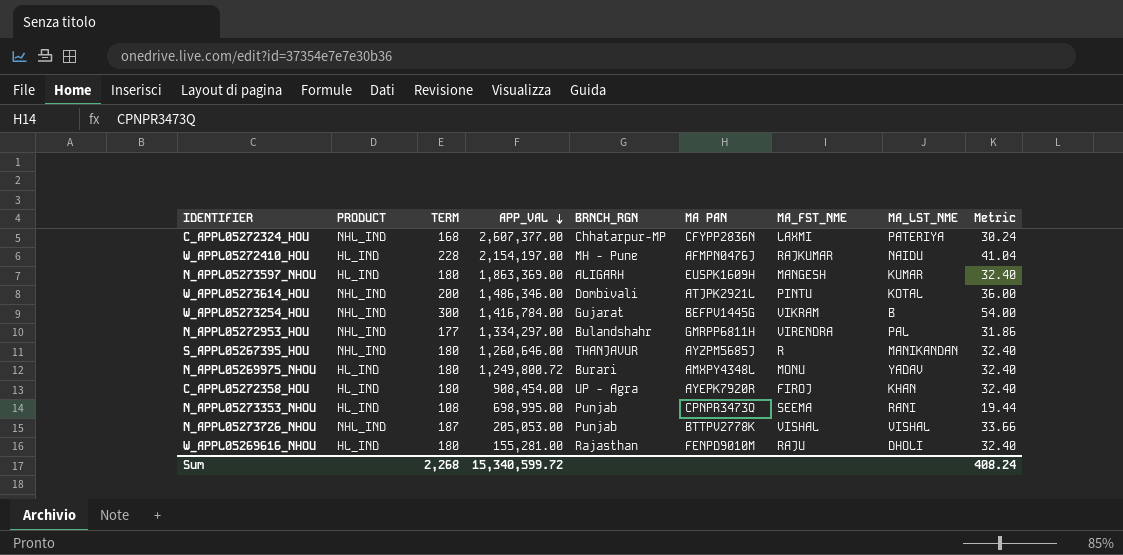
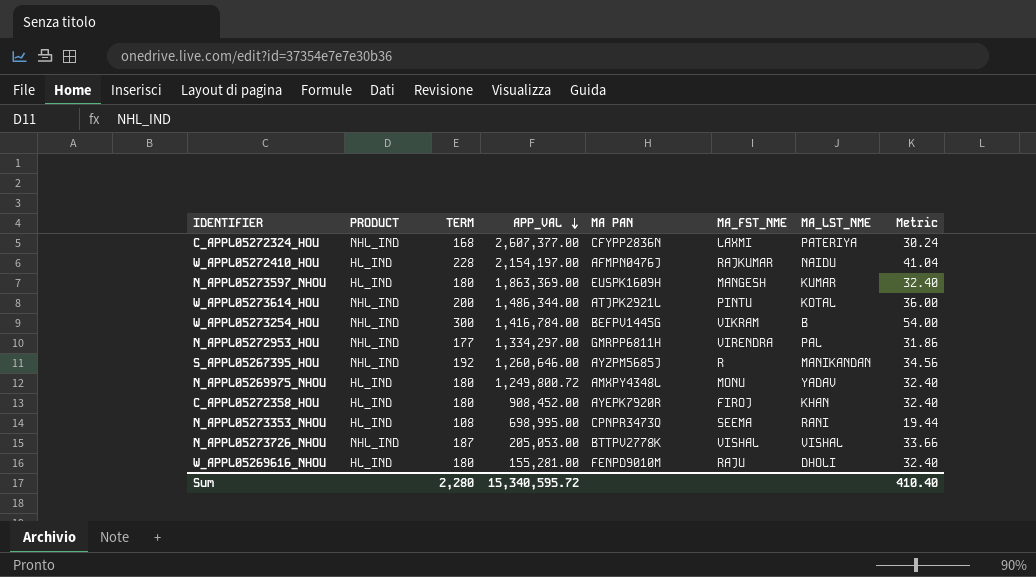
column BRNCH_RGN | position: 5 -> none
W_APPL05273614_HOU | APP_VAL: 1,486,346.00 -> 1,486,344.00
S_APPL05267395_HOU | TERM: 180 -> 192
S_APPL05267395_HOU | Metric: 32.40 -> 34.56
C_APPL05272358_HOU | APP_VAL: 908,454.00 -> 908,452.00
Sum | TERM: 2,268 -> 2,280
Sum | APP_VAL: 15,340,599.72 -> 15,340,595.72
Sum | Metric: 408.24 -> 410.40

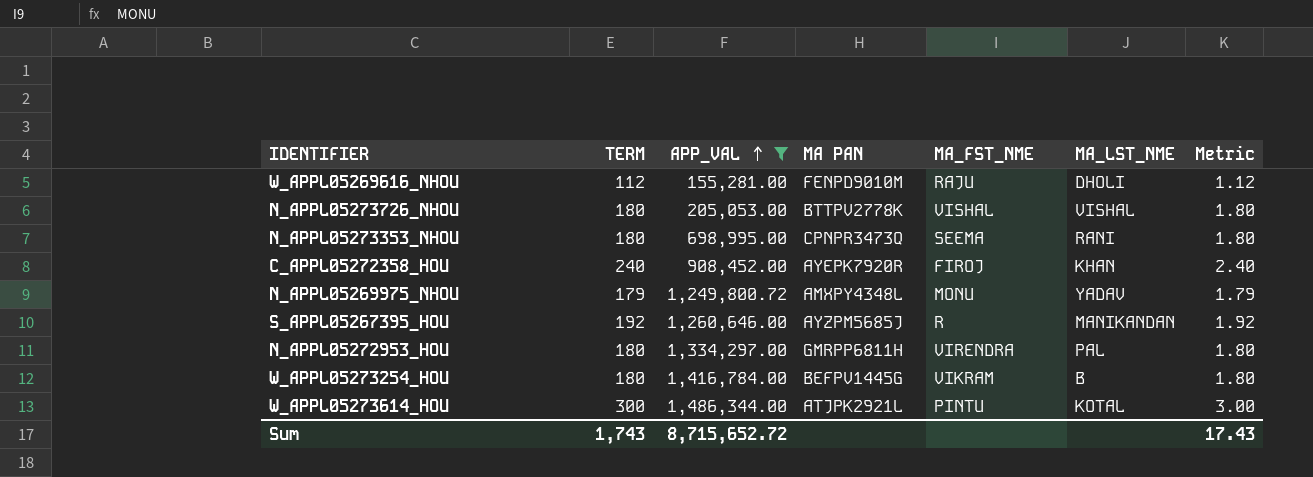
filter: none -> APP_VAL <= 1,486,344.00
row order: APP_VAL descending -> APP_VAL ascending
column PRODUCT | position: 2 -> none
column Metric | formula: [TERM] * 0.18 -> [TERM] * 0.01
W_APPL05269616_NHOU | TERM: 180 -> 112
N_APPL05273726_NHOU | TERM: 187 -> 180
N_APPL05273353_NHOU | TERM: 108 -> 180
C_APPL05272358_HOU | TERM: 180 -> 240
N_APPL05269975_NHOU | TERM: 180 -> 179
N_APPL05272953_HOU | TERM: 177 -> 180
W_APPL05273254_HOU | TERM: 300 -> 180
W_APPL05273614_HOU | TERM: 200 -> 300
Sum | TERM: 2,280 -> 1,743
Sum | APP_VAL: 15,340,595.72 -> 8,715,652.72
Sum | Metric: 410.40 -> 17.43

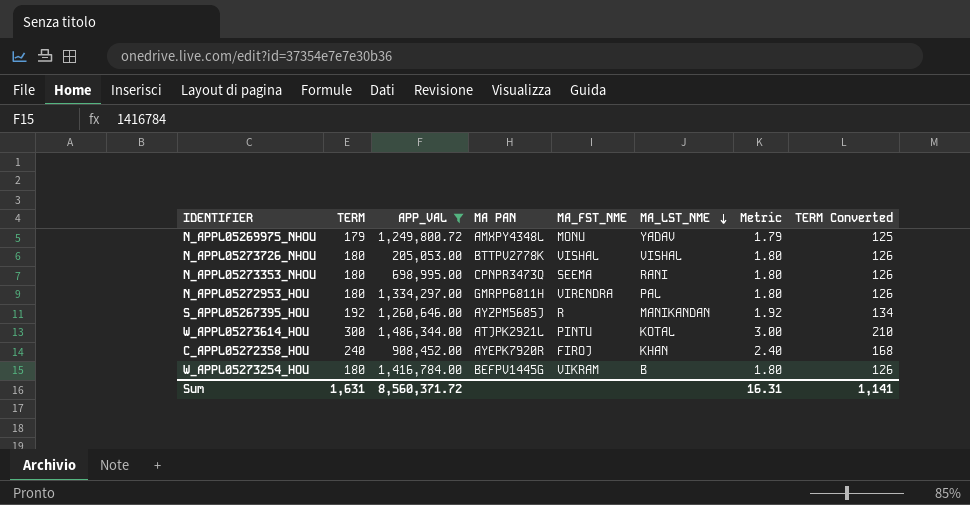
row order: APP_VAL ascending -> MA_LST_NME descending
column TERM Converted | formula: none -> [TERM] * 0.7
row W_APPL05269616_NHOU: 112 | 155,281.00 | FENPD9010M | RAJU | DHOLI | 1.12 -> none
Sum | TERM: 1,743 -> 1,631
Sum | APP_VAL: 8,715,652.72 -> 8,560,371.72
Sum | Metric: 17.43 -> 16.31

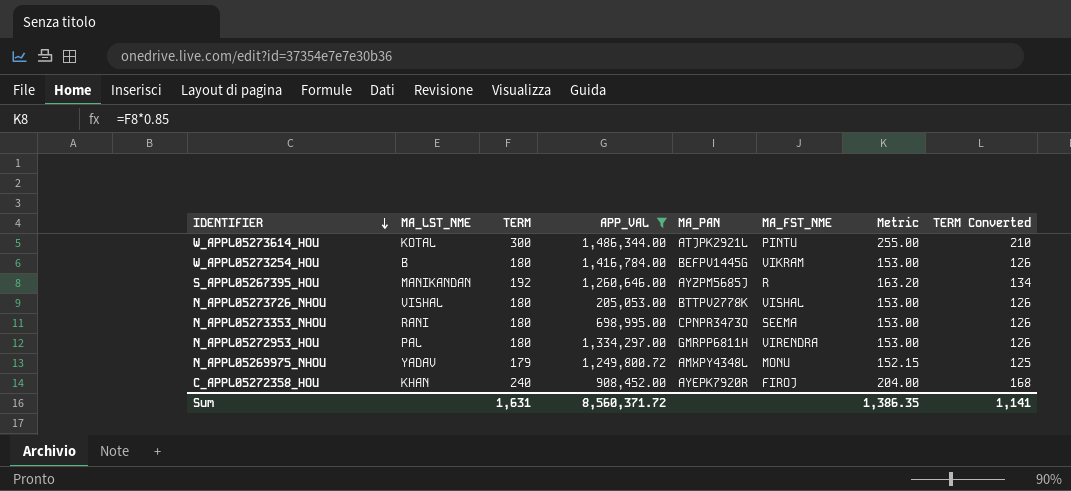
row order: MA_LST_NME descending -> IDENTIFIER descending
column MA_LST_NME | position: 6 -> 2
column name: MA PAN -> MA_PAN
column Metric | formula: [TERM] * 0.01 -> [TERM] * 0.85
Sum | Metric: 16.31 -> 1,386.35

